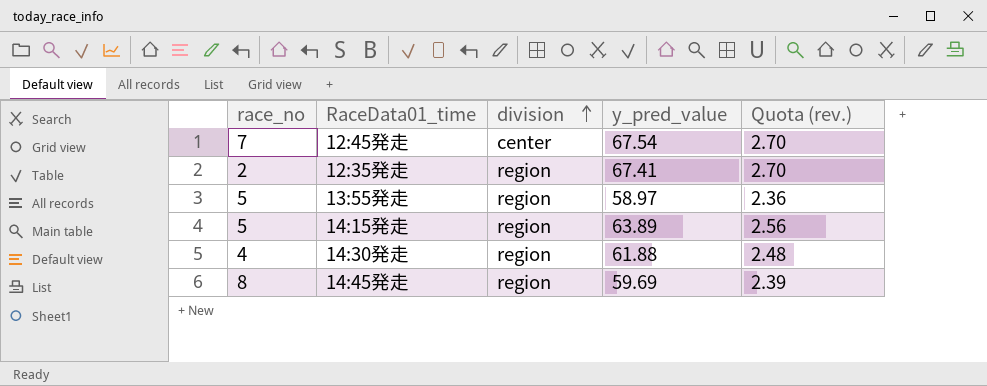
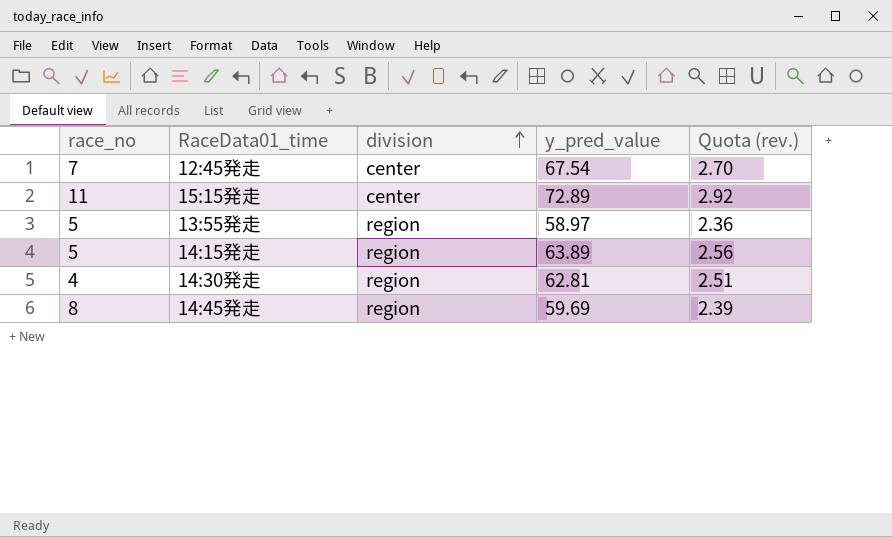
row 12:35発走: 2 | region | 67.41 | 2.70 -> none
row 15:15発走: none -> 11 | center | 72.89 | 2.92
14:30発走 | y_pred_value: 61.88 -> 62.81
14:30発走 | Quota (rev.): 2.48 -> 2.51

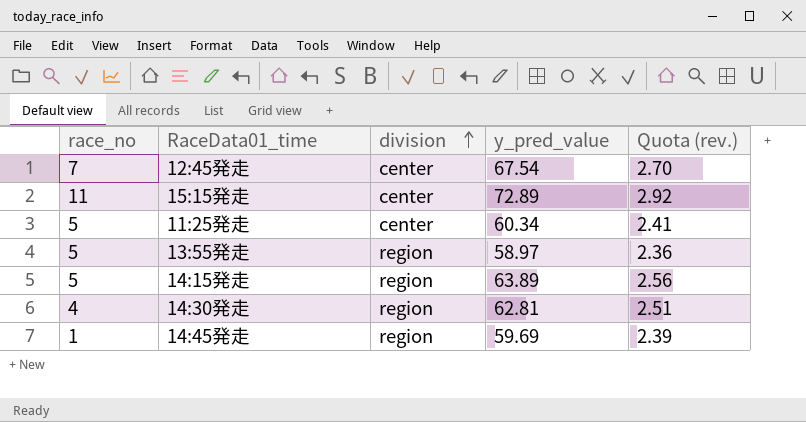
row 11:25発走: none -> 5 | center | 60.34 | 2.41
14:45発走 | race_no: 8 -> 1

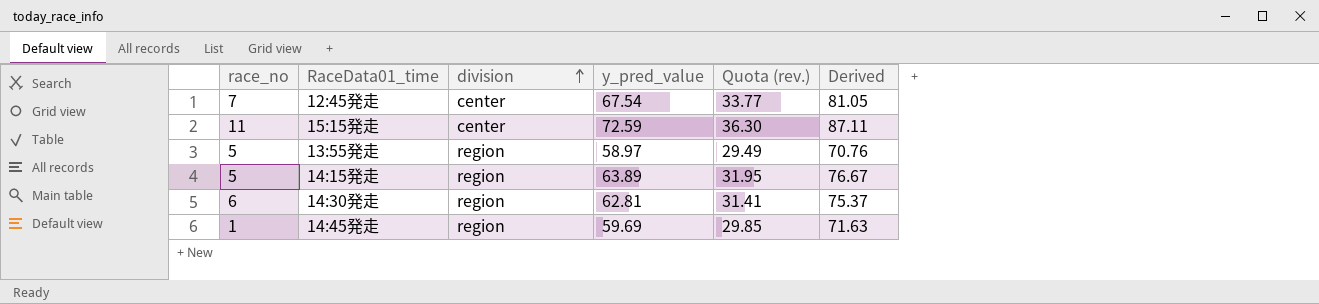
column Quota (rev.) | formula: [y_pred_value] * 0.04 -> [y_pred_value] * 0.5
column Derived | formula: none -> [y_pred_value] * 1.2
row 11:25発走: 5 | center | 60.34 | 2.41 -> none
15:15発走 | y_pred_value: 72.89 -> 72.59
14:30発走 | race_no: 4 -> 6

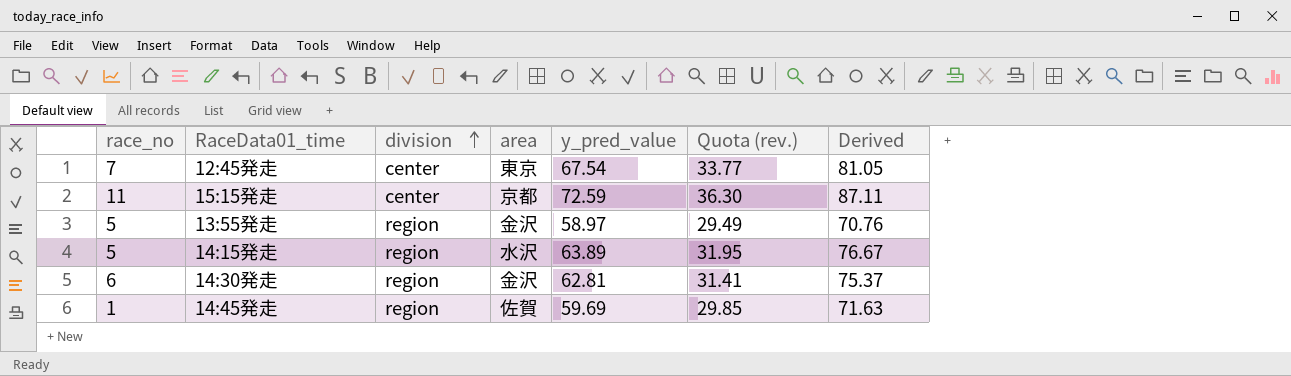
column area | position: none -> 4

